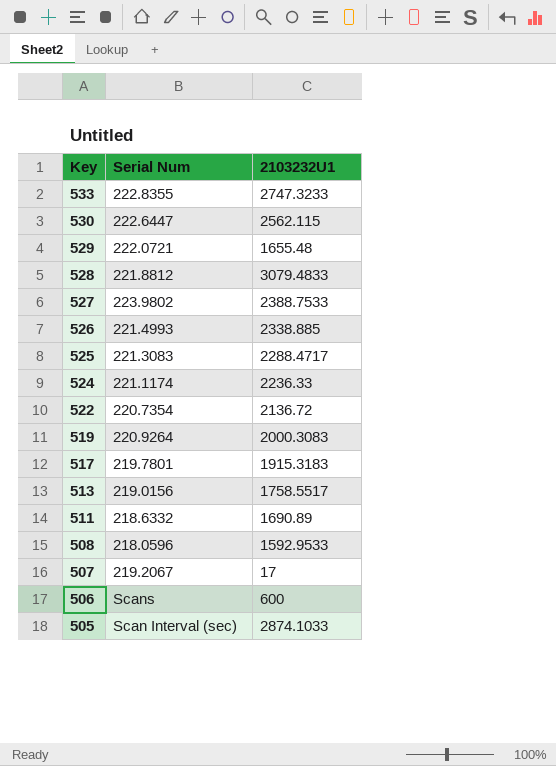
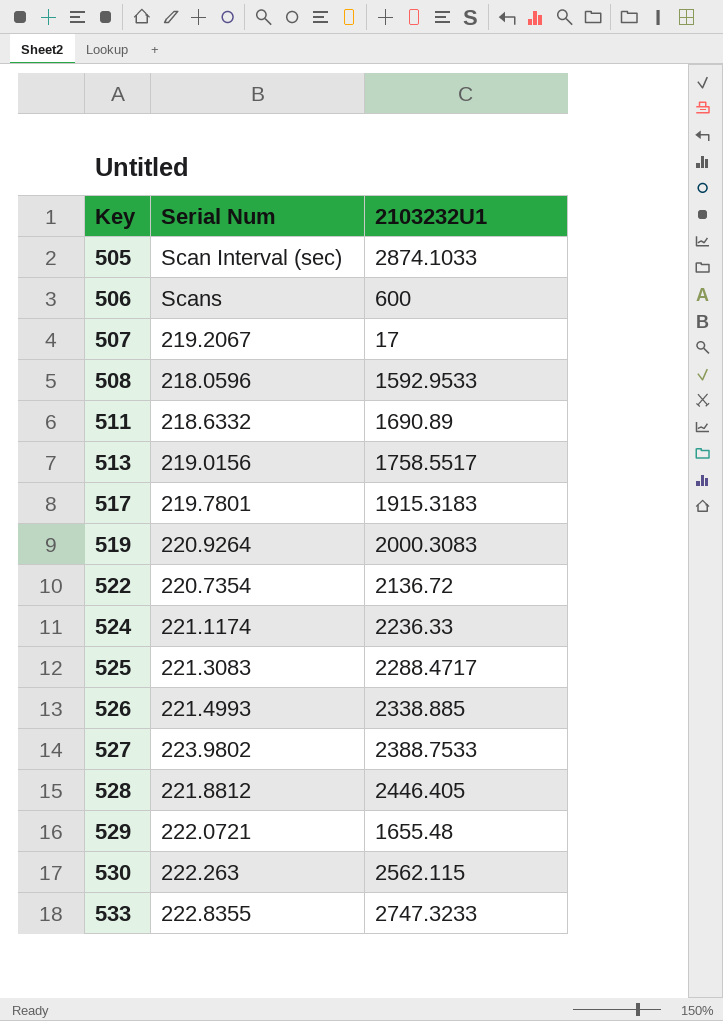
row order: Key descending -> Key ascending
528 | 2103232U1: 3079.4833 -> 2446.405
530 | Serial Num: 222.6447 -> 222.263

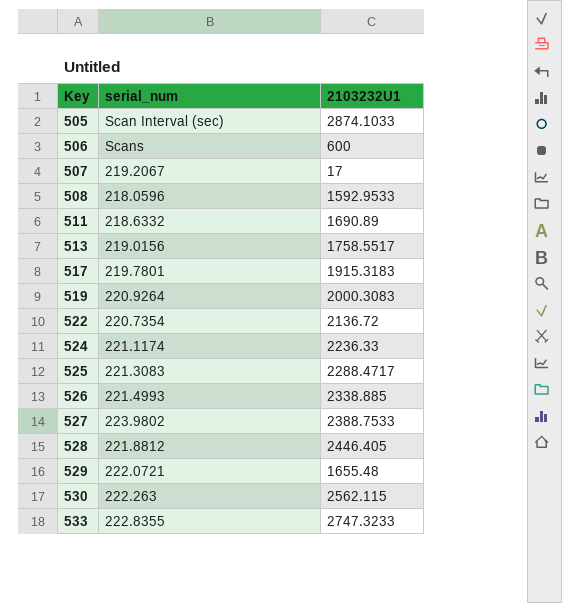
column name: Serial Num -> serial_num

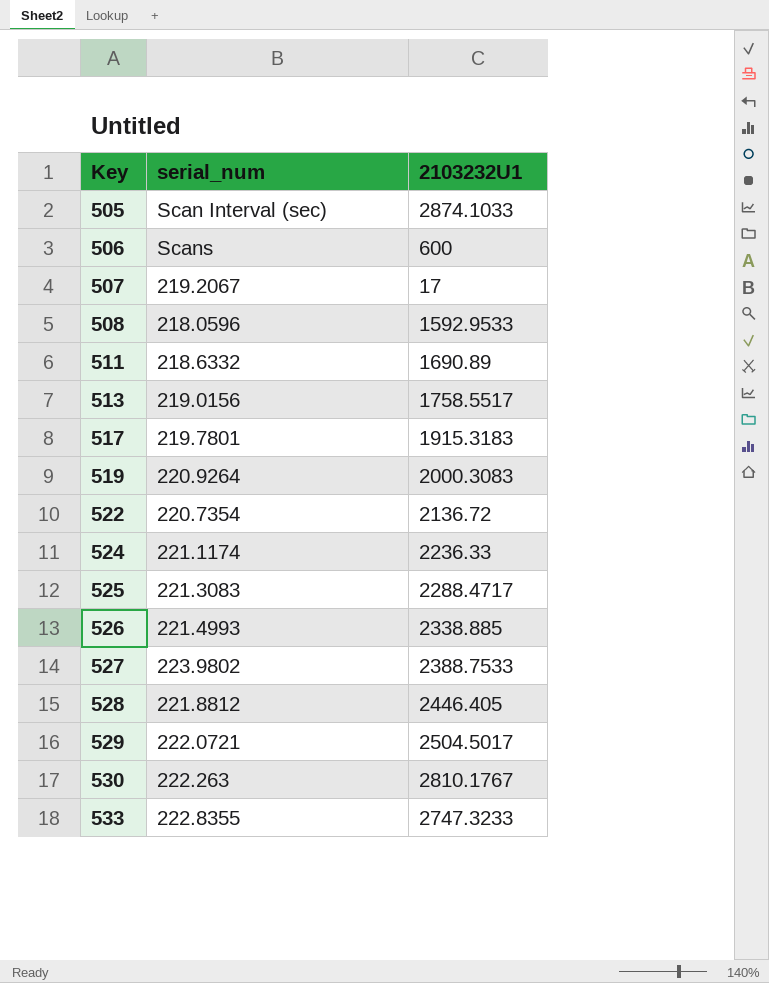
529 | 2103232U1: 1655.48 -> 2504.5017
530 | 2103232U1: 2562.115 -> 2810.1767

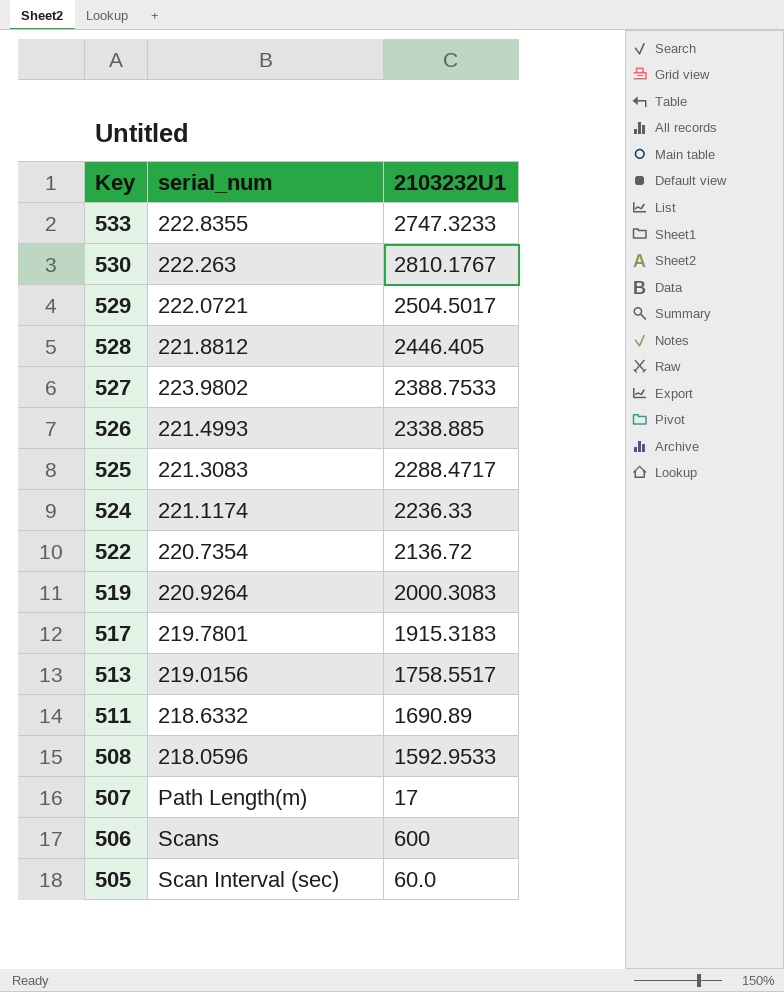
row order: Key ascending -> Key descending
507 | serial_num: 219.2067 -> Path Length(m)
505 | 2103232U1: 2874.1033 -> 60.0

